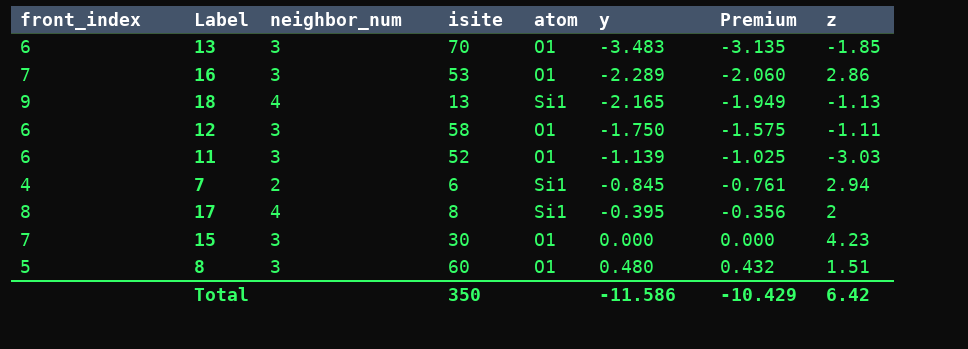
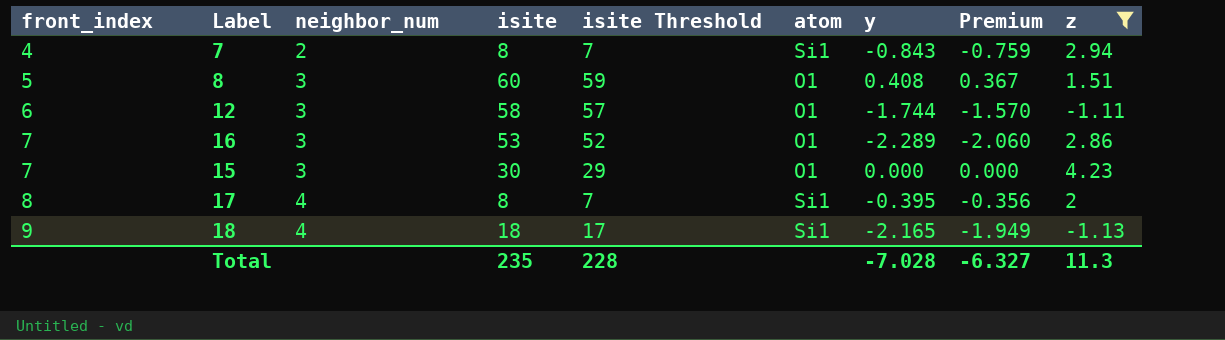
filter: none -> z >= -1.13
row order: y ascending -> front_index ascending
column isite Threshold | formula: none -> [isite] - 1
7 | isite: 6 -> 8
7 | y: -0.845 -> -0.843
7 | Premium: -0.761 -> -0.759
8 | y: 0.480 -> 0.408
8 | Premium: 0.432 -> 0.367
12 | y: -1.750 -> -1.744
12 | Premium: -1.575 -> -1.570
18 | isite: 13 -> 18
Total | isite: 350 -> 235
Total | y: -11.586 -> -7.028
Total | Premium: -10.429 -> -6.327
Total | z: 6.42 -> 11.3

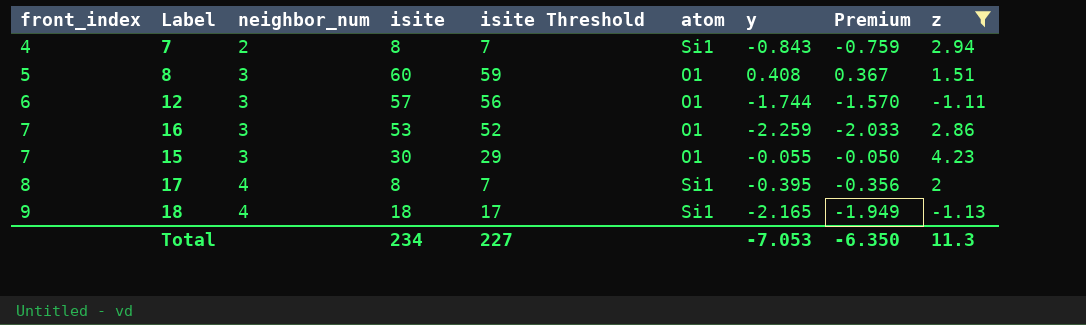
12 | isite: 58 -> 57
12 | isite Threshold: 57 -> 56
16 | y: -2.289 -> -2.259
16 | Premium: -2.060 -> -2.033
15 | y: 0.000 -> -0.055
15 | Premium: 0.000 -> -0.050
Total | isite: 235 -> 234
Total | isite Threshold: 228 -> 227
Total | y: -7.028 -> -7.053
Total | Premium: -6.327 -> -6.350

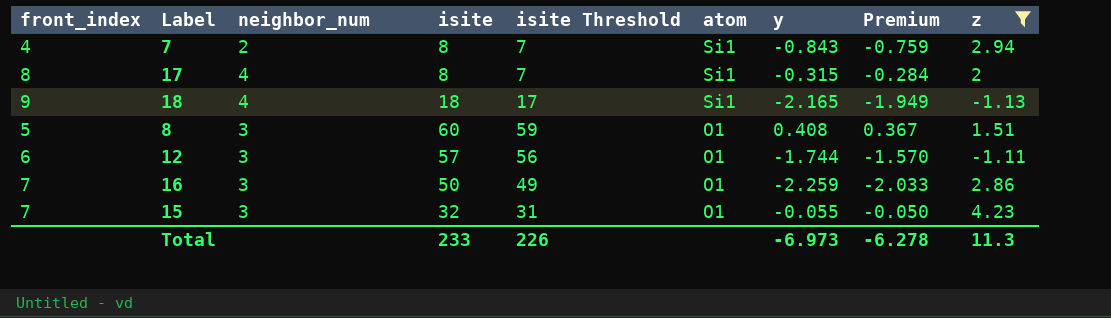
row order: front_index ascending -> atom descending
17 | y: -0.395 -> -0.315
17 | Premium: -0.356 -> -0.284
16 | isite: 53 -> 50
16 | isite Threshold: 52 -> 49
15 | isite: 30 -> 32
15 | isite Threshold: 29 -> 31
Total | isite: 234 -> 233
Total | isite Threshold: 227 -> 226
Total | y: -7.053 -> -6.973
Total | Premium: -6.350 -> -6.278

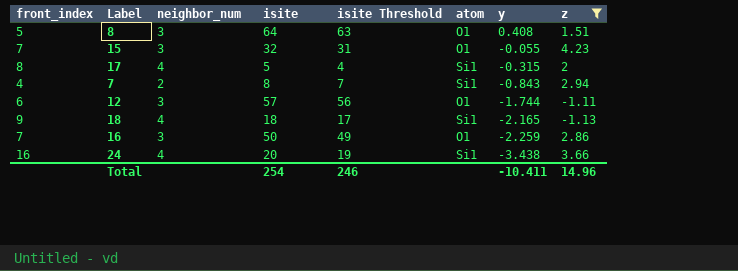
row order: atom descending -> y descending
column Premium | formula: [y] * 0.9 -> none
8 | isite: 60 -> 64
8 | isite Threshold: 59 -> 63
17 | isite: 8 -> 5
17 | isite Threshold: 7 -> 4
row 24: none -> 16 | 4 | 20 | 19 | Si1 | -3.438 | 3.66
Total | isite: 233 -> 254
Total | isite Threshold: 226 -> 246
Total | y: -6.973 -> -10.411
Total | z: 11.3 -> 14.96

